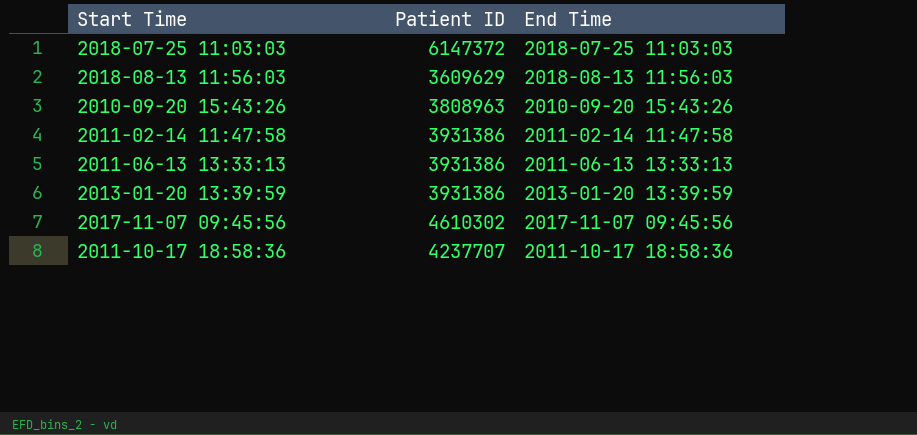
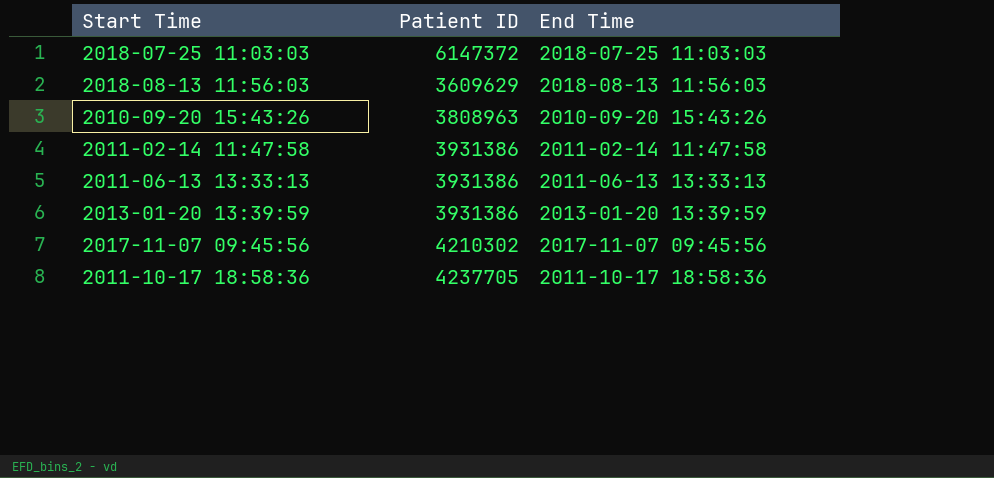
2017-11-07 09:45:56 | Patient ID: 4610302 -> 4210302
2011-10-17 18:58:36 | Patient ID: 4237707 -> 4237705

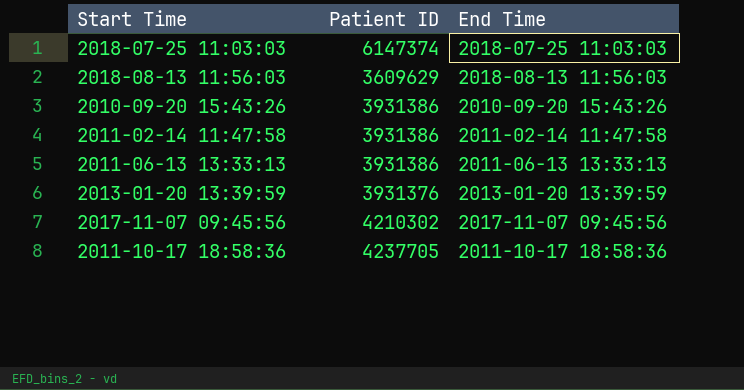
2018-07-25 11:03:03 | Patient ID: 6147372 -> 6147374
2010-09-20 15:43:26 | Patient ID: 3808963 -> 3931386
2013-01-20 13:39:59 | Patient ID: 3931386 -> 3931376

